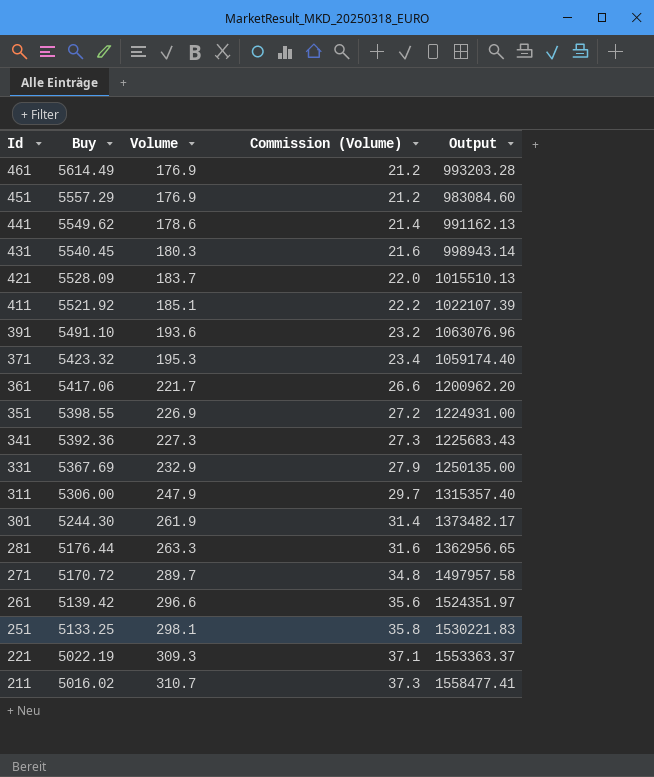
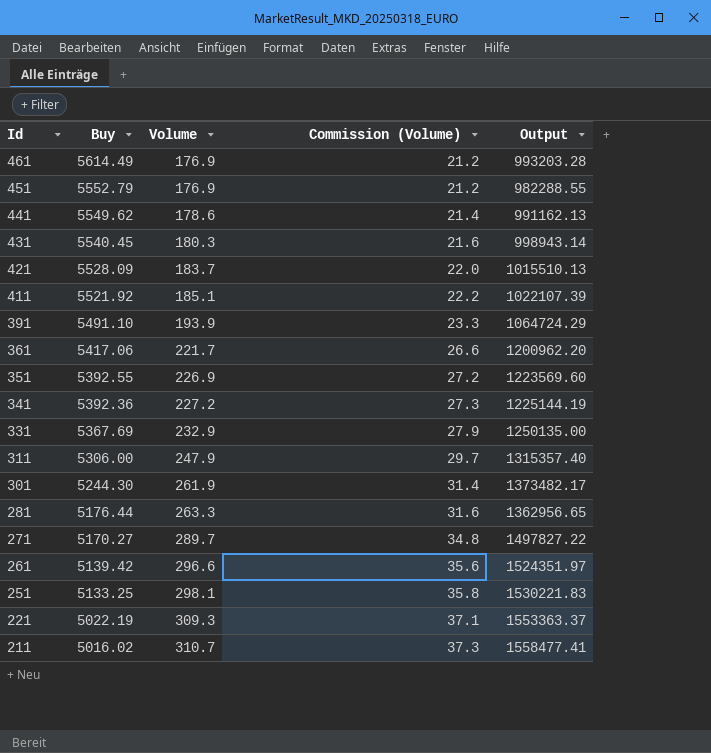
row 371: 5423.32 | 195.3 | 23.4 | 1059174.40 -> none
451 | Buy: 5557.29 -> 5552.79
451 | Output: 983084.60 -> 982288.55
391 | Volume: 193.6 -> 193.9
391 | Commission (Volume): 23.2 -> 23.3
391 | Output: 1063076.96 -> 1064724.29
351 | Buy: 5398.55 -> 5392.55
351 | Output: 1224931.00 -> 1223569.60
341 | Volume: 227.3 -> 227.2
341 | Output: 1225683.43 -> 1225144.19
271 | Buy: 5170.72 -> 5170.27
271 | Output: 1497957.58 -> 1497827.22

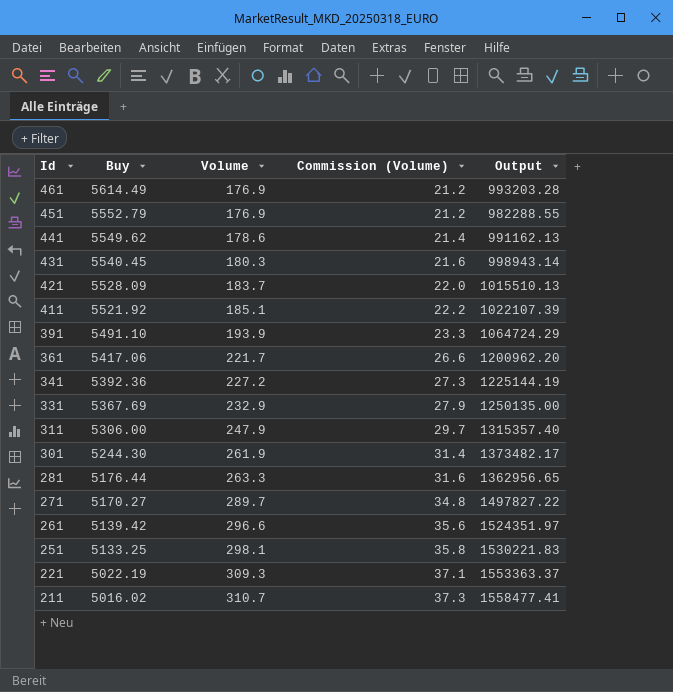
row 351: 5392.55 | 226.9 | 27.2 | 1223569.60 -> none

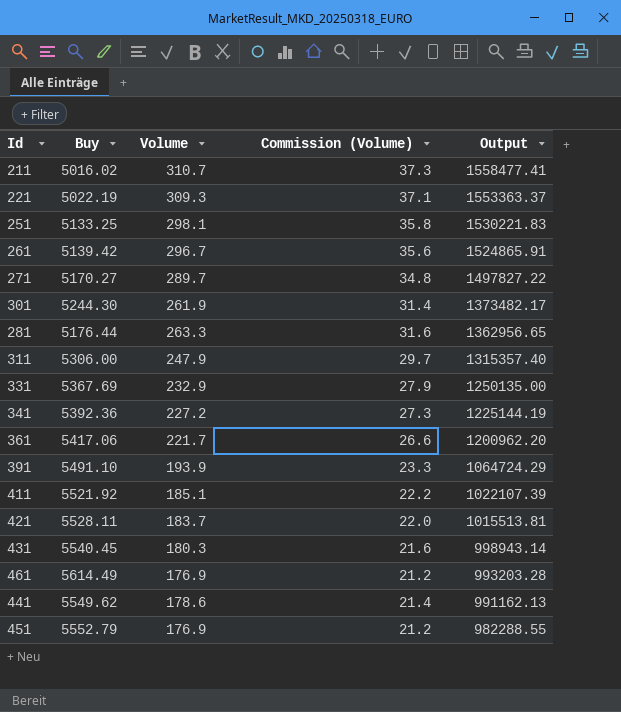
row order: Id descending -> Output descending
261 | Volume: 296.6 -> 296.7
261 | Output: 1524351.97 -> 1524865.91
421 | Buy: 5528.09 -> 5528.11
421 | Output: 1015510.13 -> 1015513.81

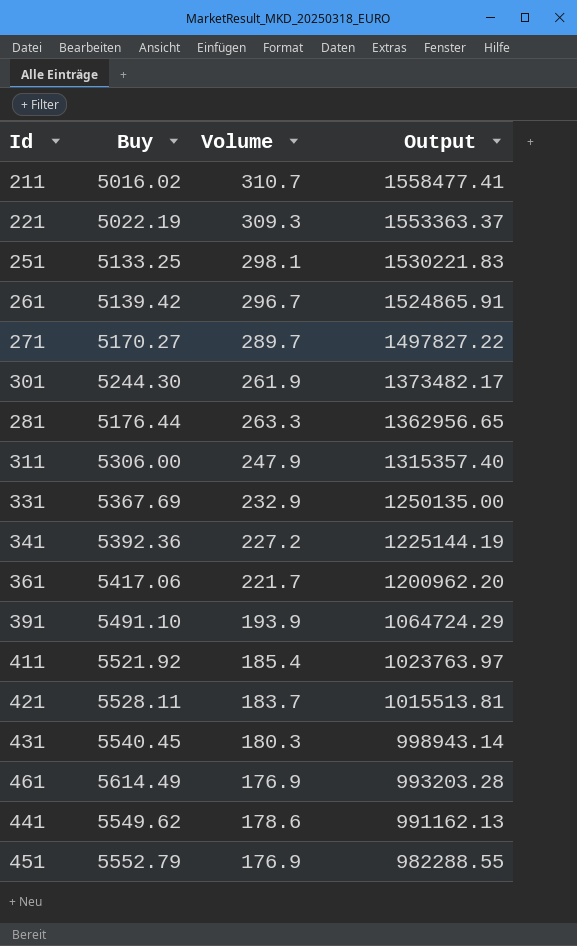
column Commission (Volume) | formula: [Volume] * 0.12 -> none
411 | Volume: 185.1 -> 185.4
411 | Output: 1022107.39 -> 1023763.97

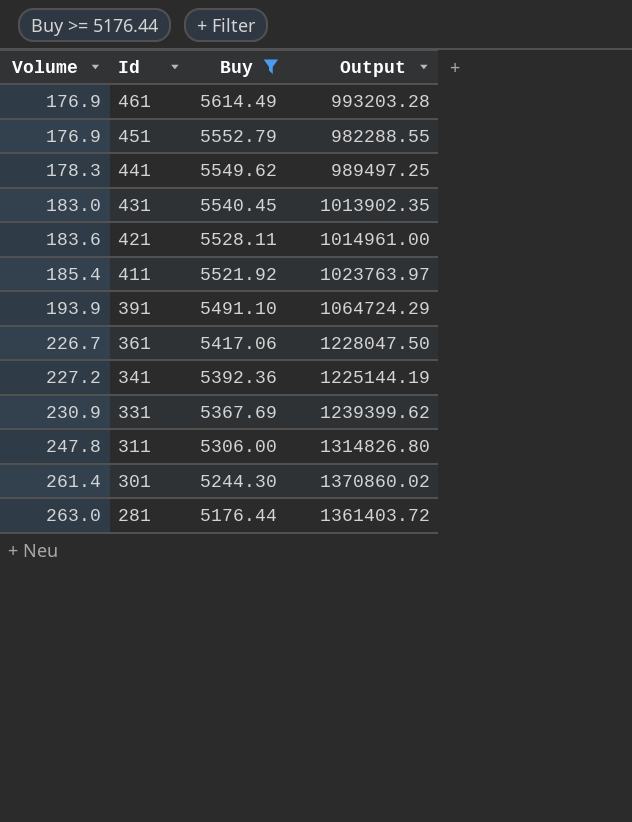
filter: none -> Buy >= 5176.44
row order: Output descending -> Volume ascending
column Volume | position: 3 -> 1
441 | Volume: 178.6 -> 178.3
441 | Output: 991162.13 -> 989497.25
431 | Volume: 180.3 -> 183.0
431 | Output: 998943.14 -> 1013902.35
421 | Volume: 183.7 -> 183.6
421 | Output: 1015513.81 -> 1014961.00
361 | Volume: 221.7 -> 226.7
361 | Output: 1200962.20 -> 1228047.50
331 | Volume: 232.9 -> 230.9
331 | Output: 1250135.00 -> 1239399.62
311 | Volume: 247.9 -> 247.8
311 | Output: 1315357.40 -> 1314826.80
301 | Volume: 261.9 -> 261.4
301 | Output: 1373482.17 -> 1370860.02
281 | Volume: 263.3 -> 263.0
281 | Output: 1362956.65 -> 1361403.72

